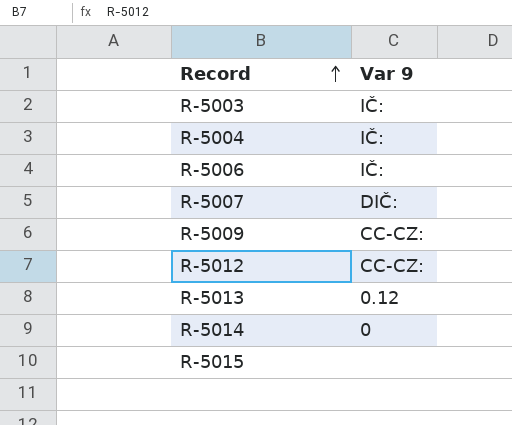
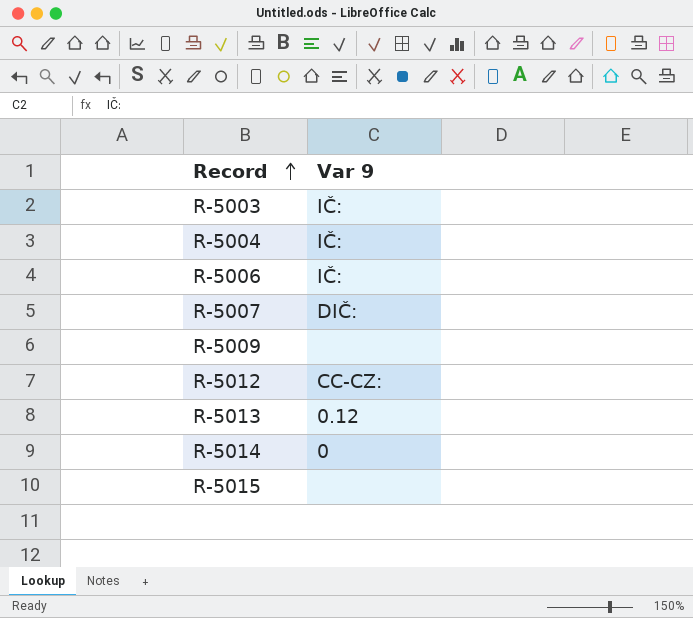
R-5009 | Var 9: CC-CZ: -> none

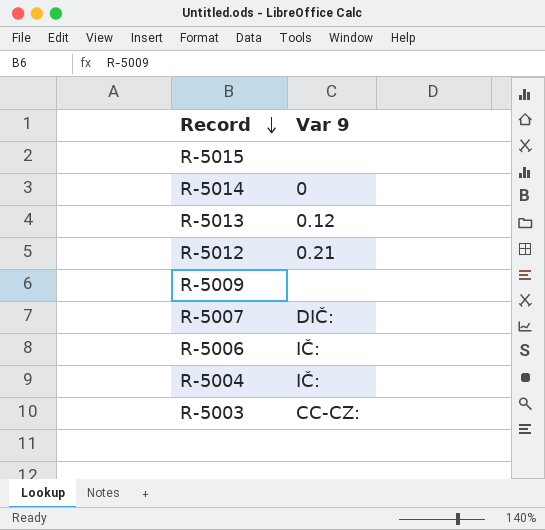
row order: Record ascending -> Record descending
R-5012 | Var 9: CC-CZ: -> 0.21
R-5003 | Var 9: IČ: -> CC-CZ:

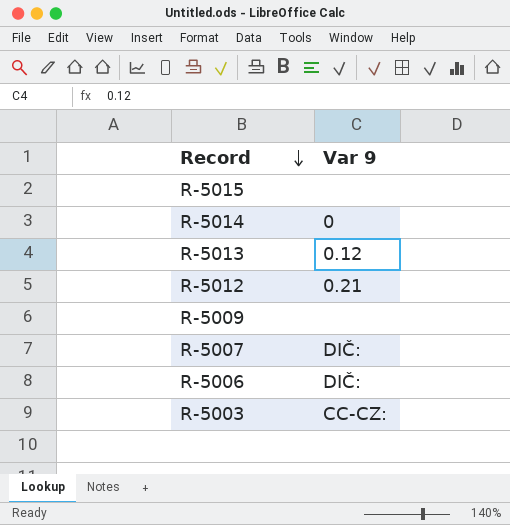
row R-5004: IČ: -> none
R-5006 | Var 9: IČ: -> DIČ:

